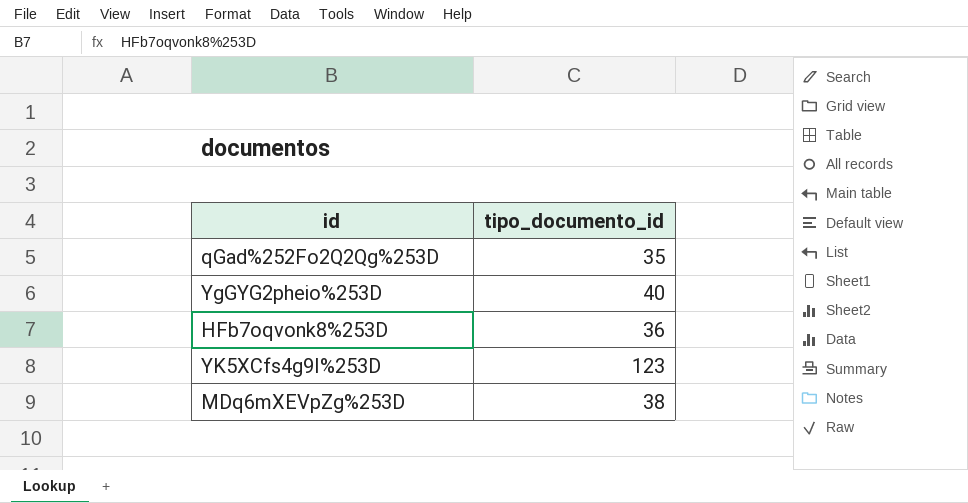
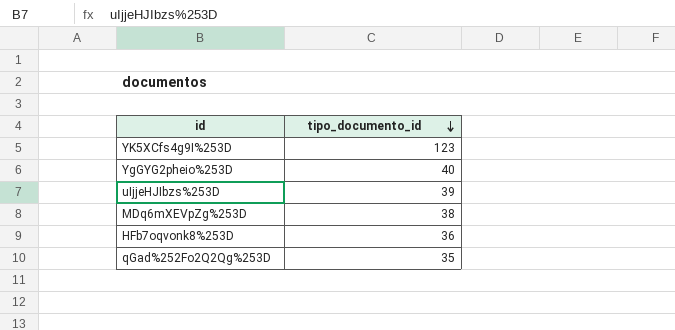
row order: none -> tipo_documento_id descending
row uIjjeHJIbzs%253D: none -> 39

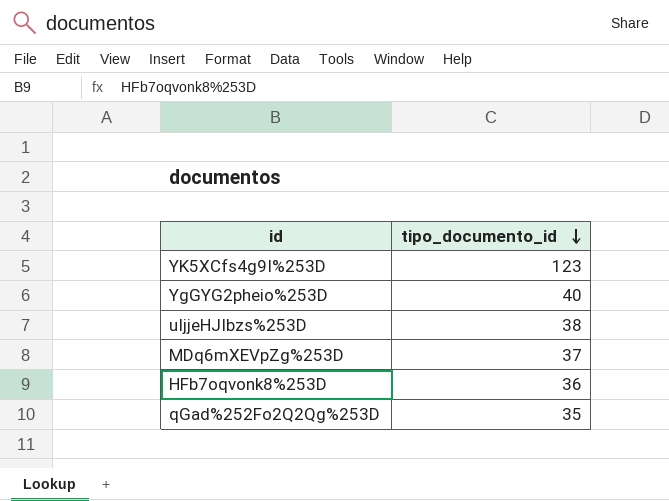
uIjjeHJIbzs%253D | tipo_documento_id: 39 -> 38
MDq6mXEVpZg%253D | tipo_documento_id: 38 -> 37

